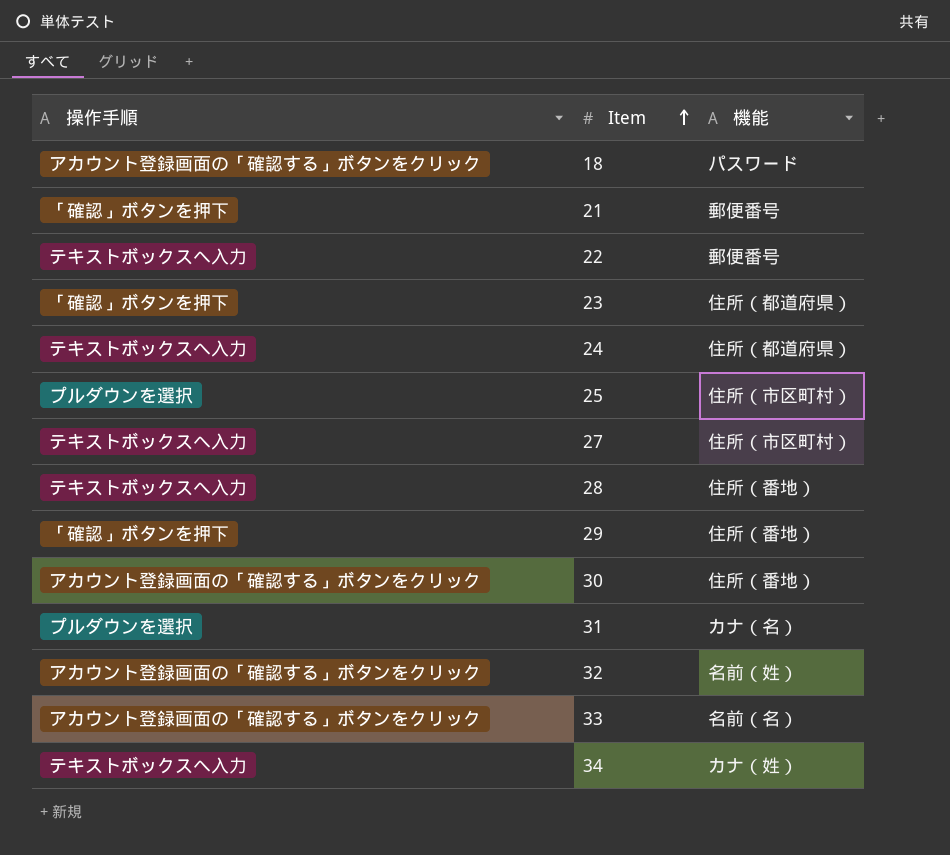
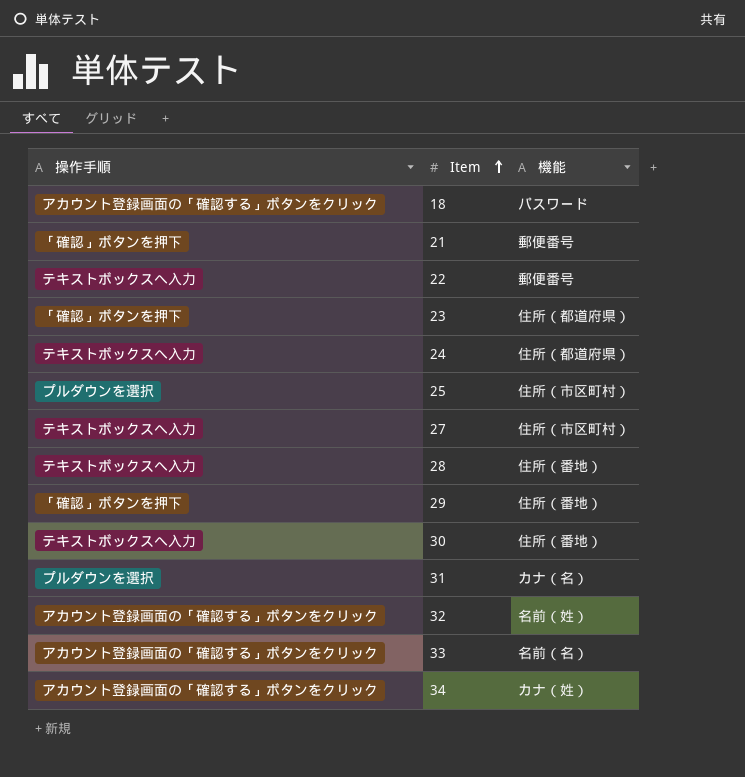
30 | 操作手順: アカウント登録画面の「確認する」ボタンをクリック -> テキストボックスへ入力
34 | 操作手順: テキストボックスへ入力 -> アカウント登録画面の「確認する」ボタンをクリック

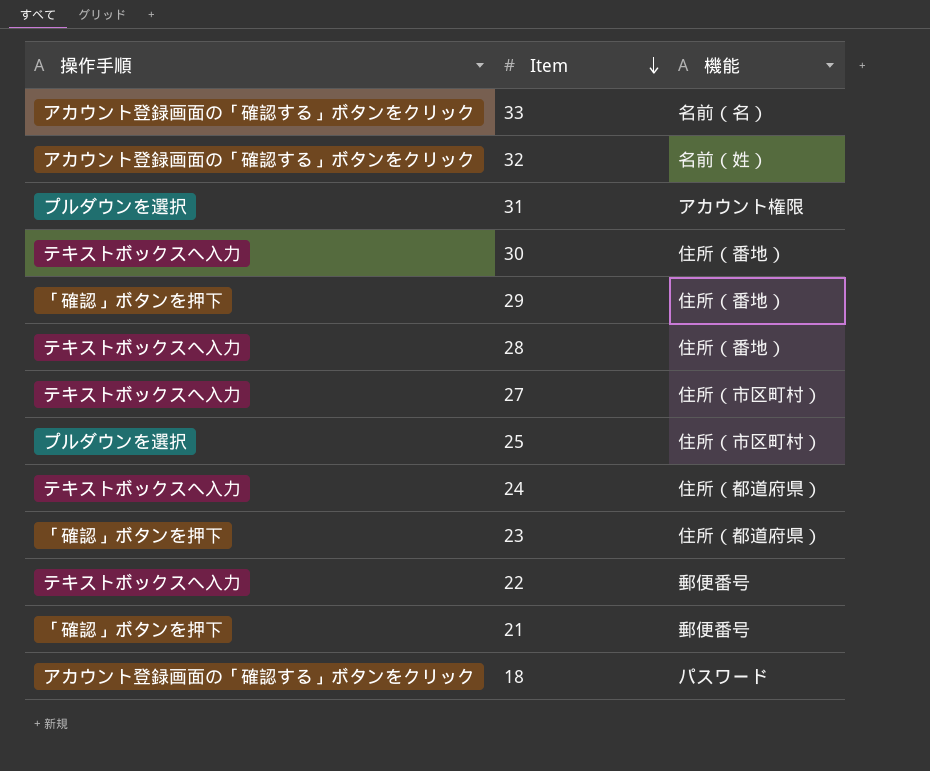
row order: Item ascending -> Item descending
row 34: アカウント登録画面の「確認する」ボタンをクリック | カナ（姓） -> none
31 | 機能: カナ（名） -> アカウント権限

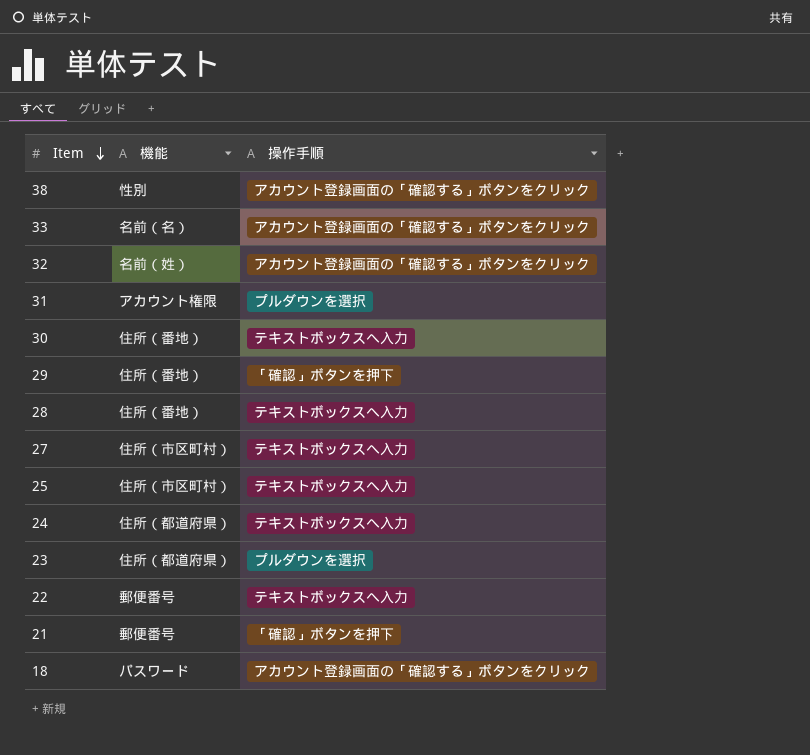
column 操作手順 | position: 1 -> 3
row 38: none -> 性別 | アカウント登録画面の「確認する」ボタンをクリック
25 | 操作手順: プルダウンを選択 -> テキストボックスへ入力
23 | 操作手順: 「確認」ボタンを押下 -> プルダウンを選択

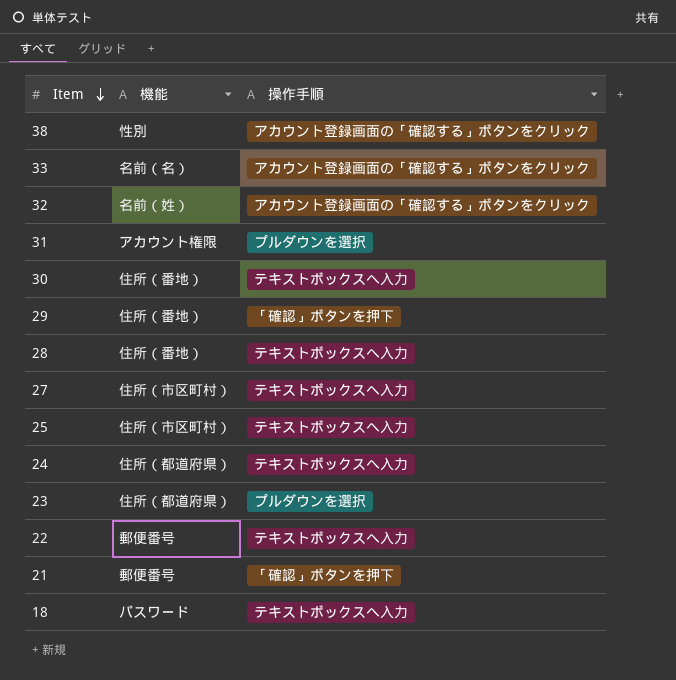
18 | 操作手順: アカウント登録画面の「確認する」ボタンをクリック -> テキストボックスへ入力

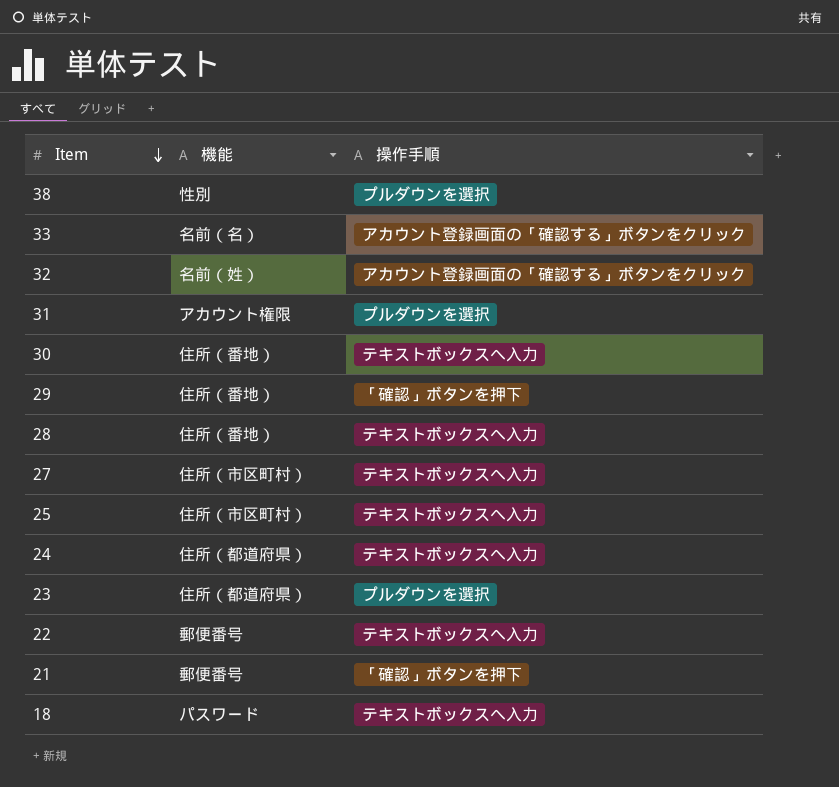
38 | 操作手順: アカウント登録画面の「確認する」ボタンをクリック -> プルダウンを選択

